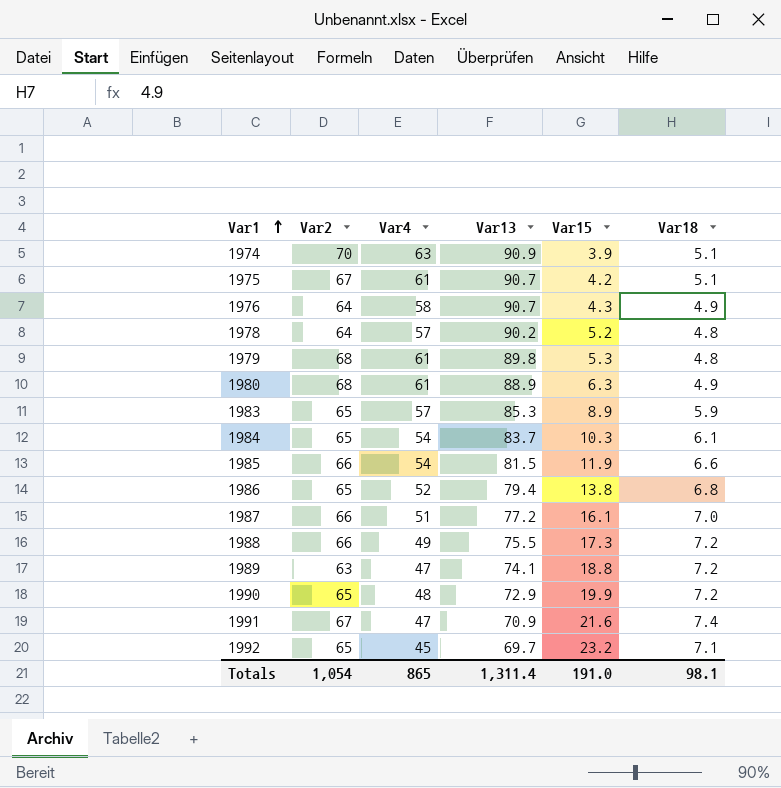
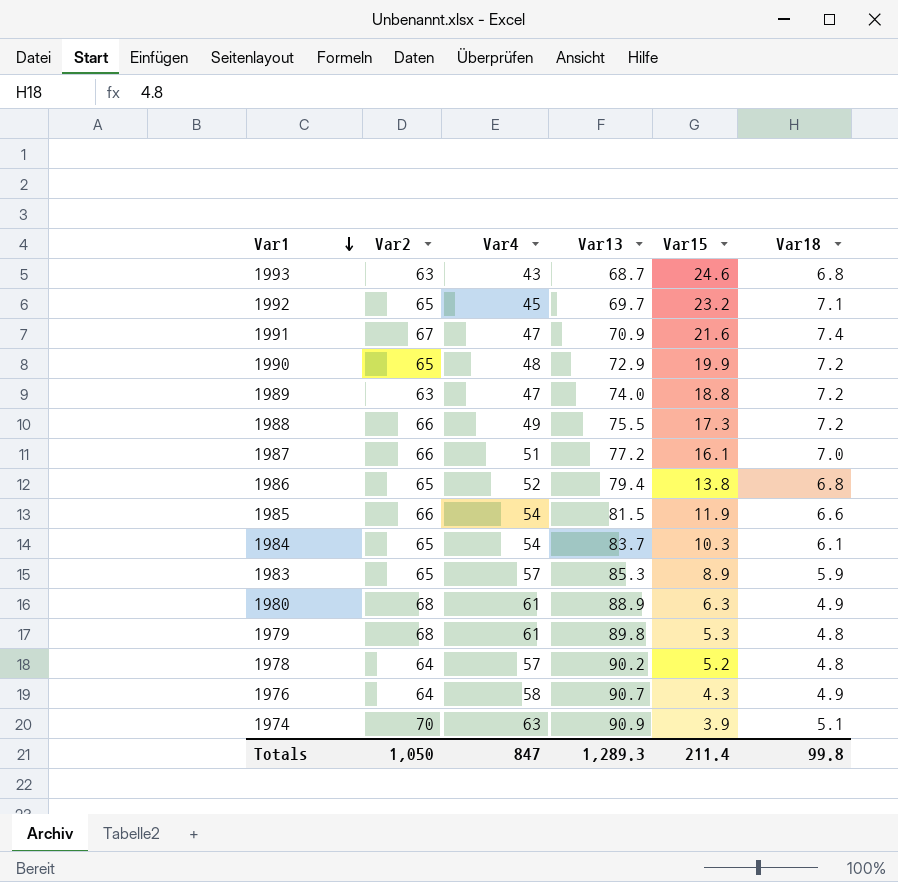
row order: Var1 ascending -> Var1 descending
row 1975: 67 | 61 | 90.7 | 4.2 | 5.1 -> none
row 1993: none -> 63 | 43 | 68.7 | 24.6 | 6.8
1989 | Var13: 74.1 -> 74.0
Totals | Var2: 1,054 -> 1,050
Totals | Var4: 865 -> 847
Totals | Var13: 1,311.4 -> 1,289.3
Totals | Var15: 191.0 -> 211.4
Totals | Var18: 98.1 -> 99.8

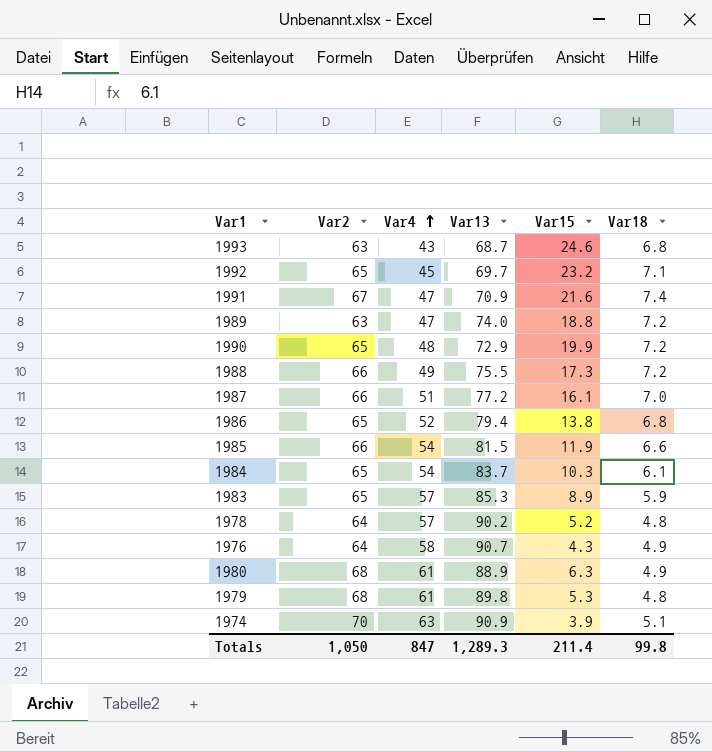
row order: Var1 descending -> Var4 ascending

